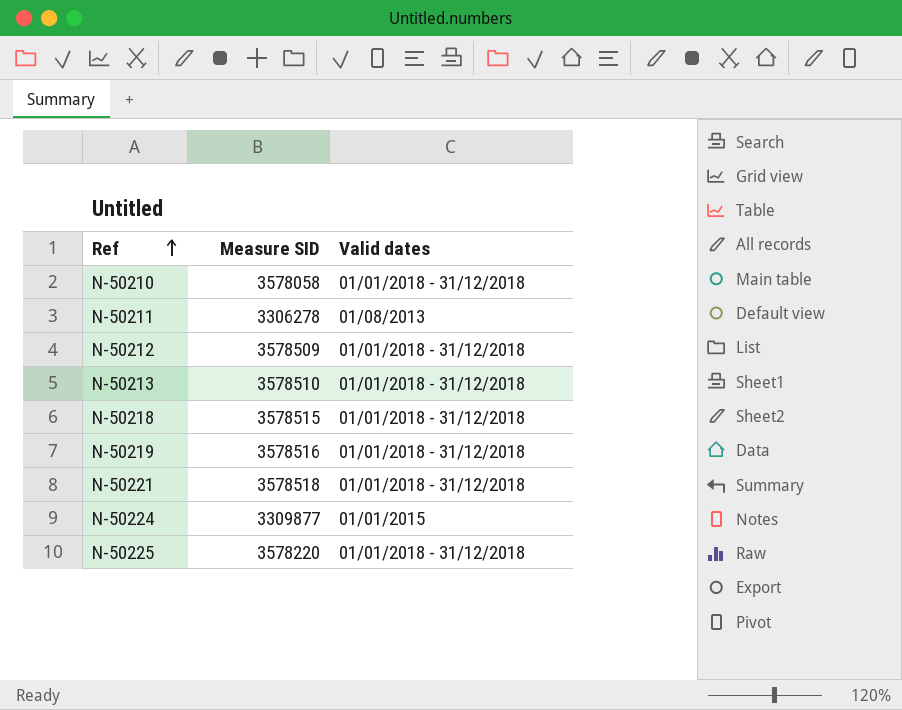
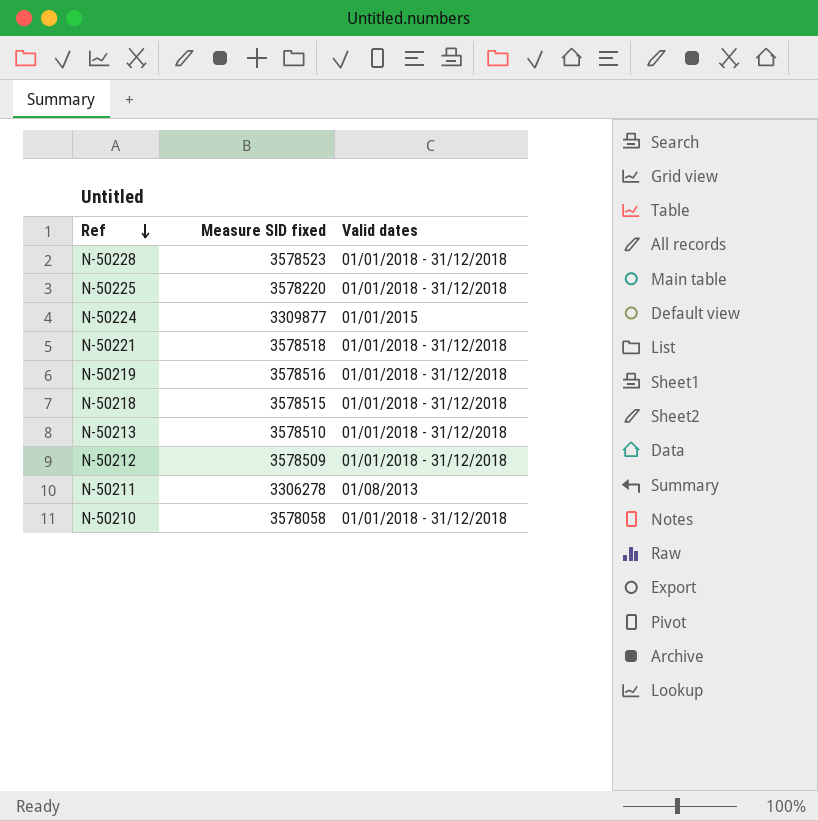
row order: Ref ascending -> Ref descending
column name: Measure SID -> Measure SID fixed
row N-50228: none -> 3578523 | 01/01/2018 - 31/12/2018

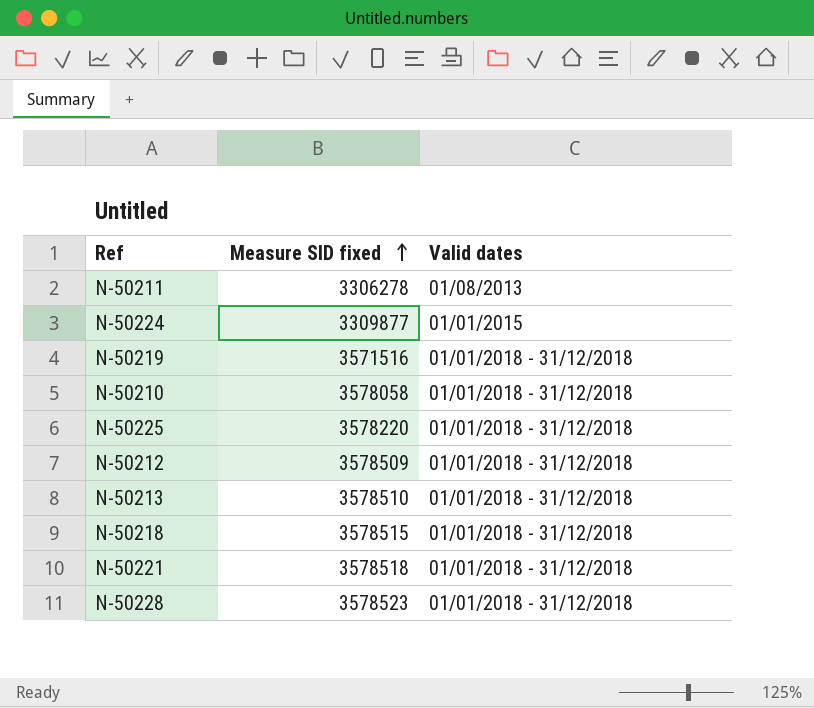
row order: Ref descending -> Measure SID fixed ascending
N-50219 | Measure SID fixed: 3578516 -> 3571516

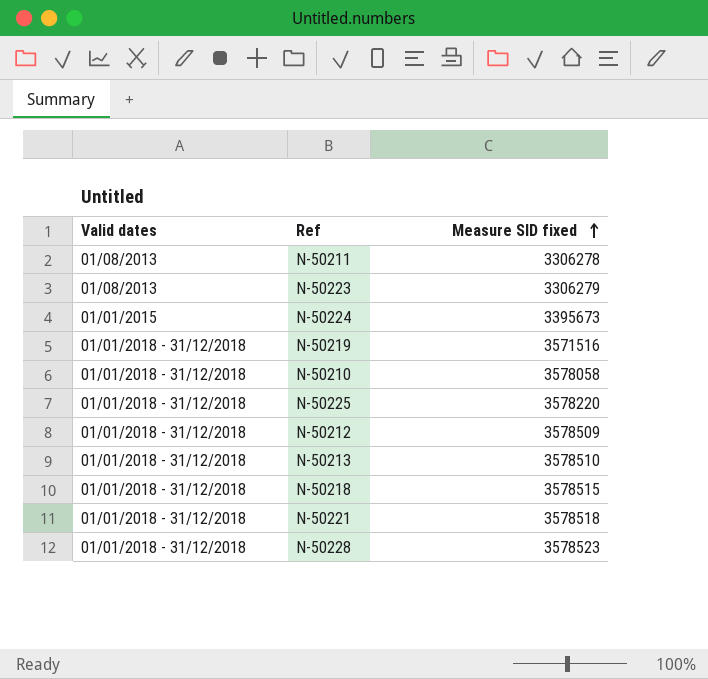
column Valid dates | position: 3 -> 1
row N-50223: none -> 01/08/2013 | 3306279
N-50224 | Measure SID fixed: 3309877 -> 3395673

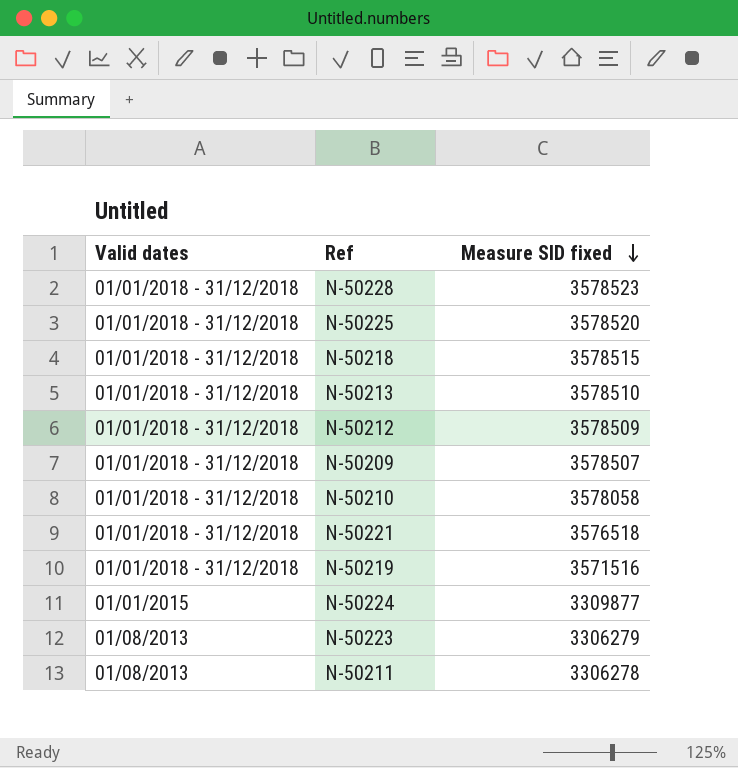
row order: Measure SID fixed ascending -> Measure SID fixed descending
N-50225 | Measure SID fixed: 3578220 -> 3578520
row N-50209: none -> 01/01/2018 - 31/12/2018 | 3578507
N-50221 | Measure SID fixed: 3578518 -> 3576518
N-50224 | Measure SID fixed: 3395673 -> 3309877

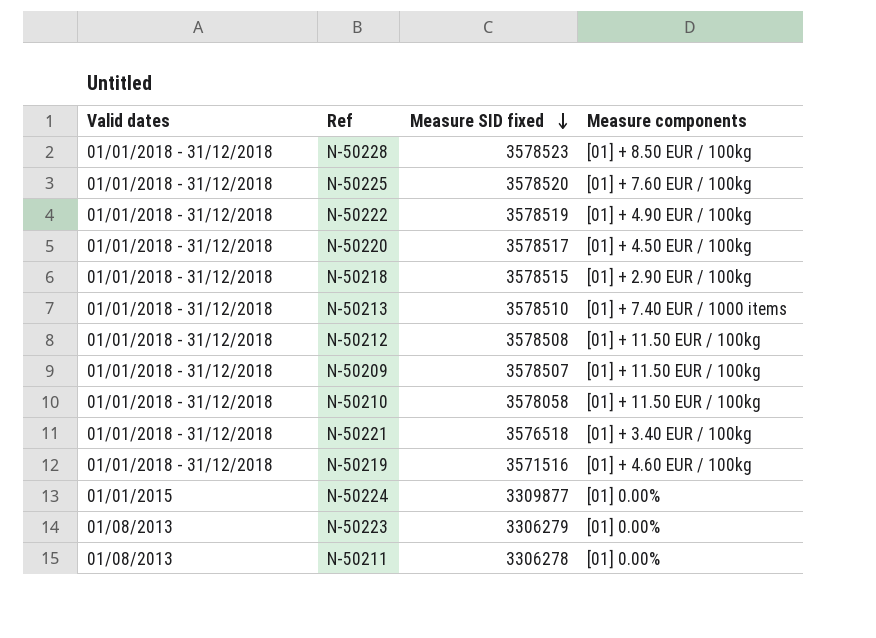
column Measure components | position: none -> 4
row N-50222: none -> 01/01/2018 - 31/12/2018 | 3578519 | [01] + 4.90 EUR / 100kg
row N-50220: none -> 01/01/2018 - 31/12/2018 | 3578517 | [01] + 4.50 EUR / 100kg
N-50212 | Measure SID fixed: 3578509 -> 3578508

